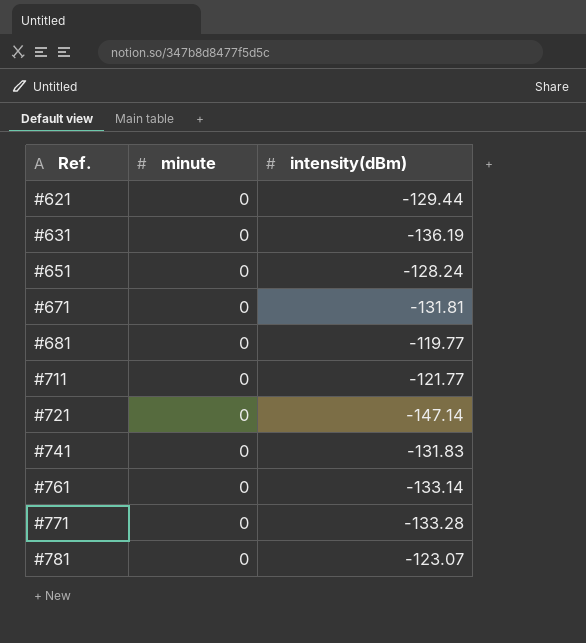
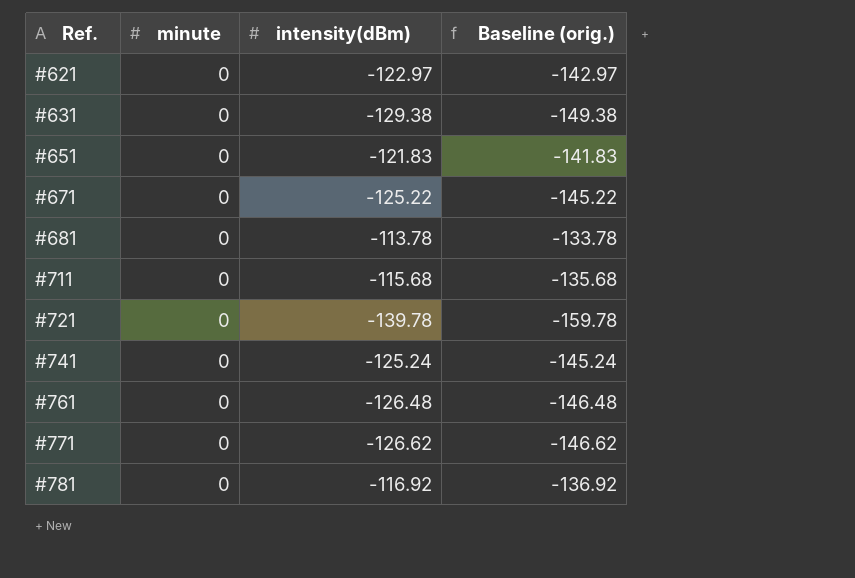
column Baseline (orig.) | formula: none -> [intensity(dBm)] - 20
#621 | intensity(dBm): -129.44 -> -122.97
#631 | intensity(dBm): -136.19 -> -129.38
#651 | intensity(dBm): -128.24 -> -121.83
#671 | intensity(dBm): -131.81 -> -125.22
#681 | intensity(dBm): -119.77 -> -113.78
#711 | intensity(dBm): -121.77 -> -115.68
#721 | intensity(dBm): -147.14 -> -139.78
#741 | intensity(dBm): -131.83 -> -125.24
#761 | intensity(dBm): -133.14 -> -126.48
#771 | intensity(dBm): -133.28 -> -126.62
#781 | intensity(dBm): -123.07 -> -116.92

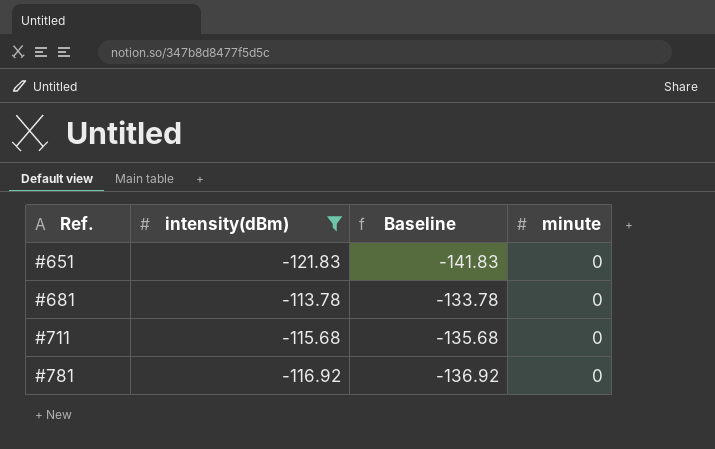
filter: none -> intensity(dBm) >= -121.83
column name: Baseline (orig.) -> Baseline
column minute | position: 2 -> 4

